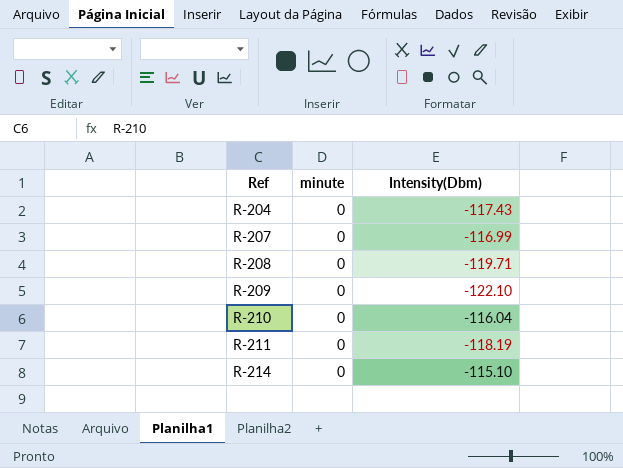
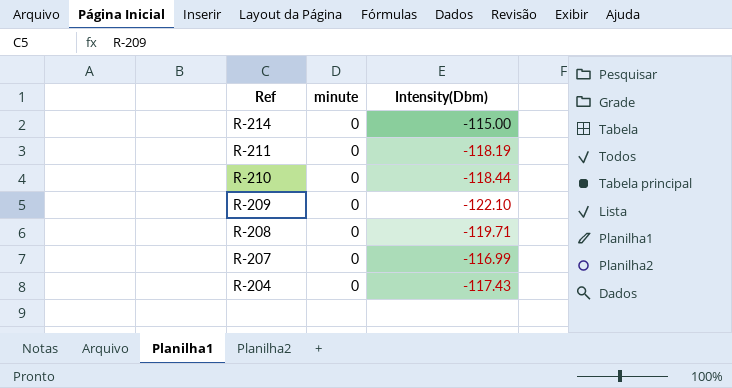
row order: Ref ascending -> Ref descending
R-214 | Intensity(Dbm): -115.10 -> -115.00
R-210 | Intensity(Dbm): -116.04 -> -118.44

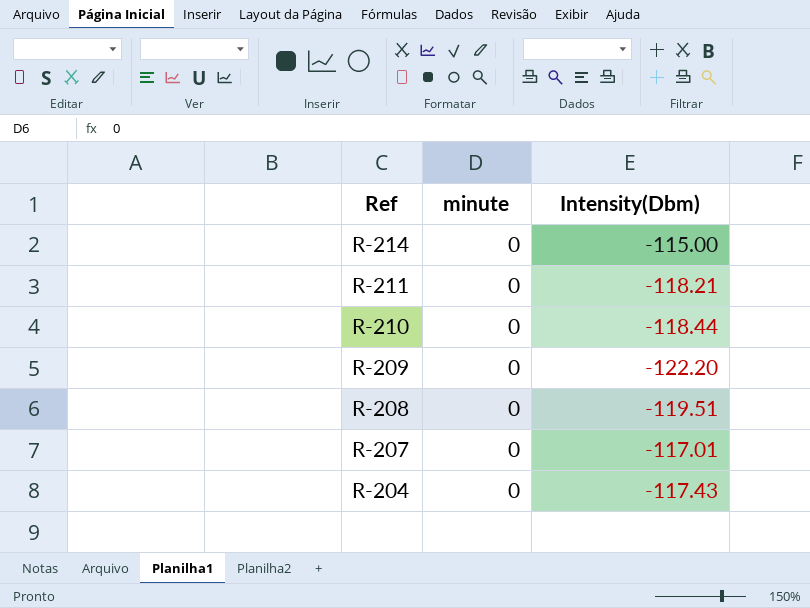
R-211 | Intensity(Dbm): -118.19 -> -118.21
R-209 | Intensity(Dbm): -122.10 -> -122.20
R-208 | Intensity(Dbm): -119.71 -> -119.51
R-207 | Intensity(Dbm): -116.99 -> -117.01

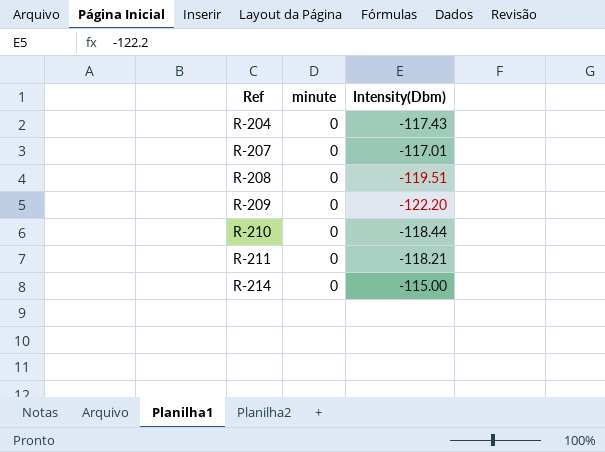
row order: Ref descending -> Ref ascending

